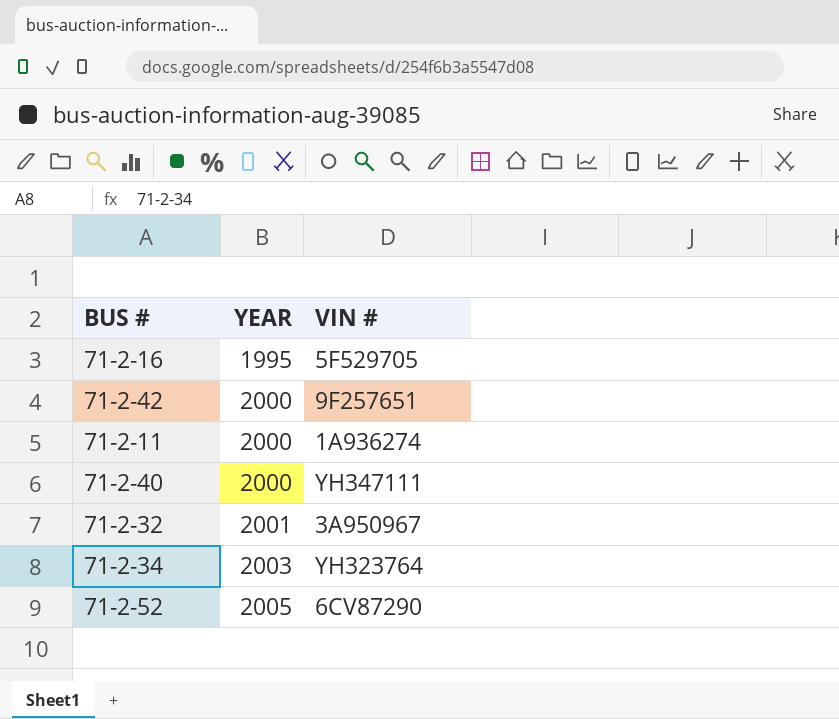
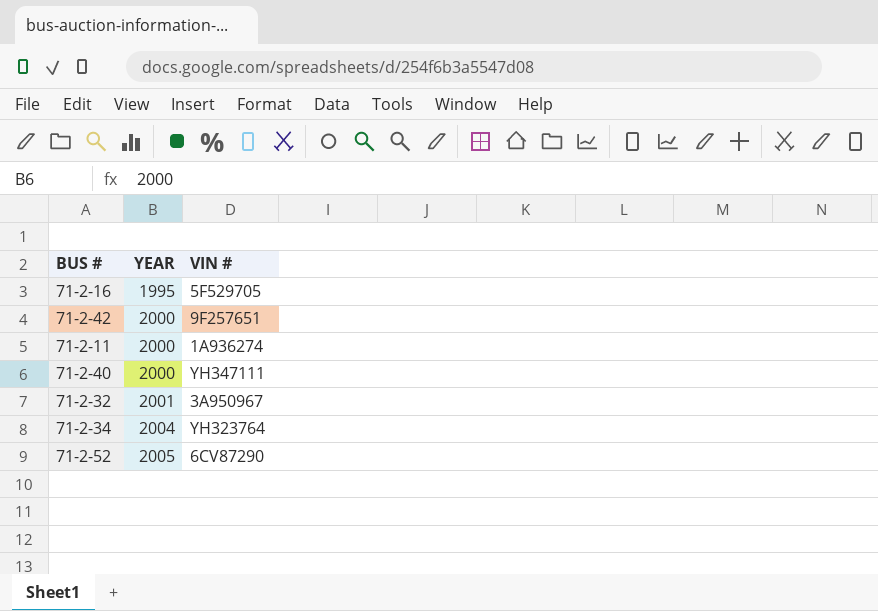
71-2-34 | YEAR: 2003 -> 2004

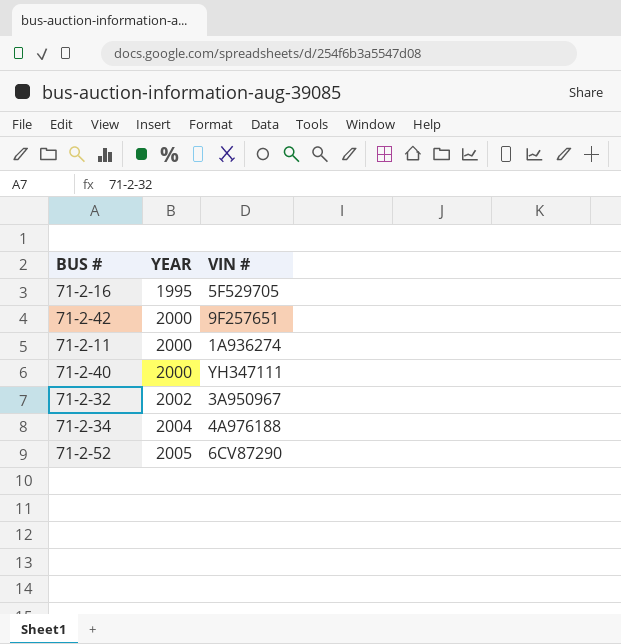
71-2-32 | YEAR: 2001 -> 2002
71-2-34 | VIN #: YH323764 -> 4A976188

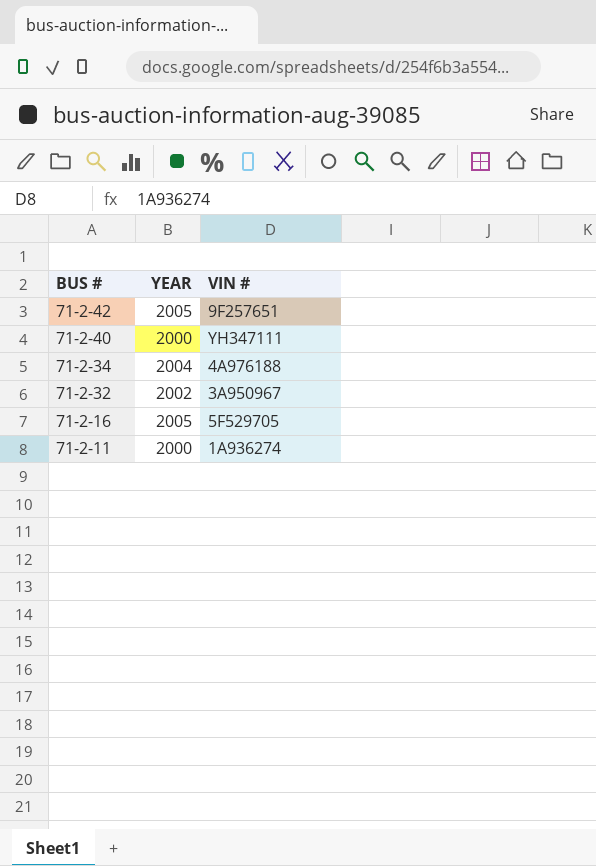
row order: YEAR ascending -> BUS # descending
row 71-2-52: 2005 | 6CV87290 -> none
71-2-42 | YEAR: 2000 -> 2005
71-2-16 | YEAR: 1995 -> 2005

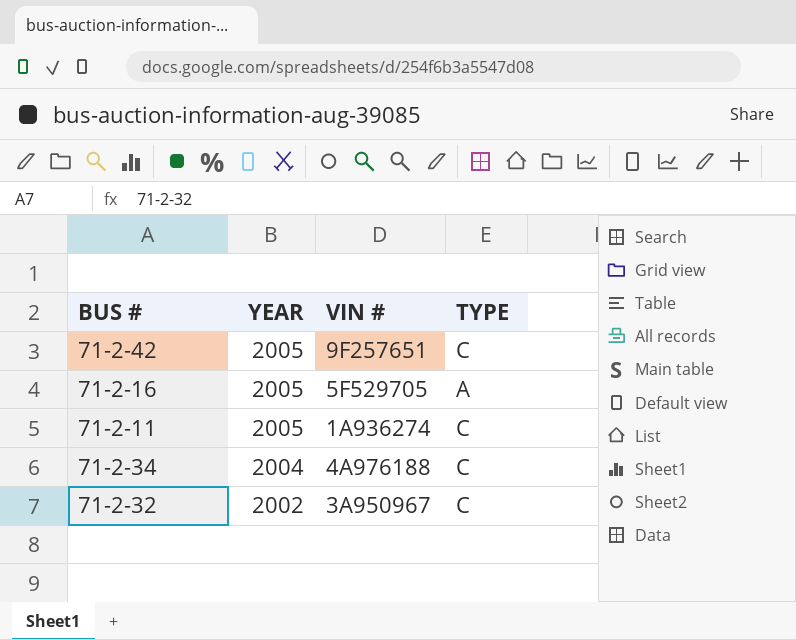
row order: BUS # descending -> YEAR descending
column TYPE | position: none -> 4
row 71-2-40: 2000 | YH347111 -> none
71-2-11 | YEAR: 2000 -> 2005

